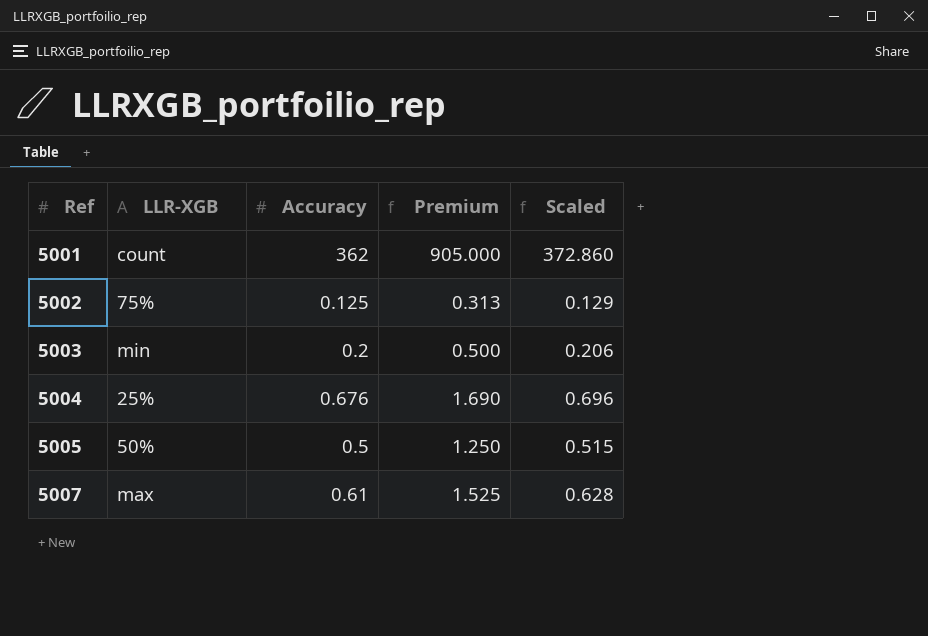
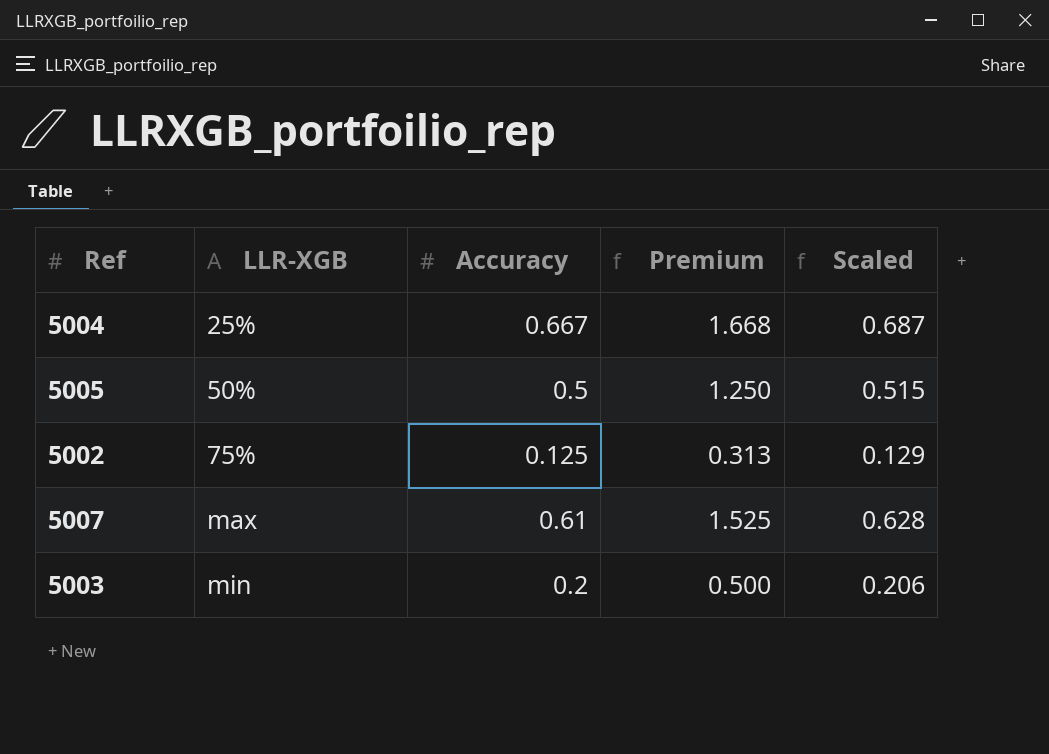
row order: Ref ascending -> LLR-XGB ascending
row 5001: count | 362 | 905.000 | 372.860 -> none
5004 | Accuracy: 0.676 -> 0.667
5004 | Premium: 1.690 -> 1.668
5004 | Scaled: 0.696 -> 0.687

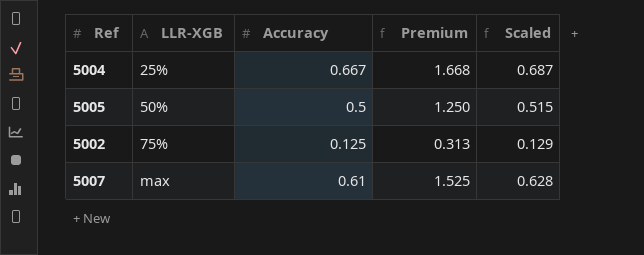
row 5003: min | 0.2 | 0.500 | 0.206 -> none

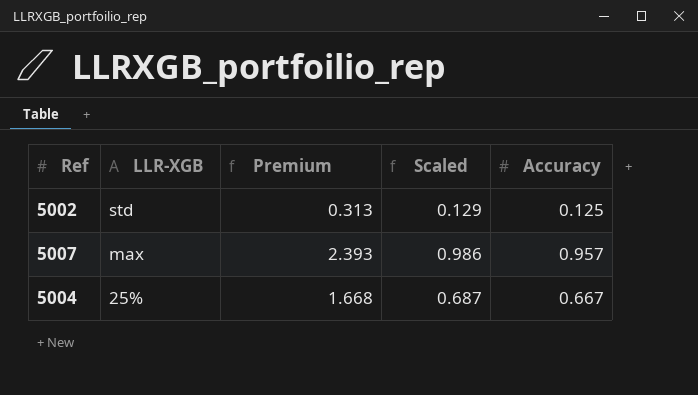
row order: LLR-XGB ascending -> LLR-XGB descending
column Accuracy | position: 3 -> 5
row 5005: 50% | 0.5 | 1.250 | 0.515 -> none
5002 | LLR-XGB: 75% -> std
5007 | Premium: 1.525 -> 2.393
5007 | Scaled: 0.628 -> 0.986
5007 | Accuracy: 0.61 -> 0.957

